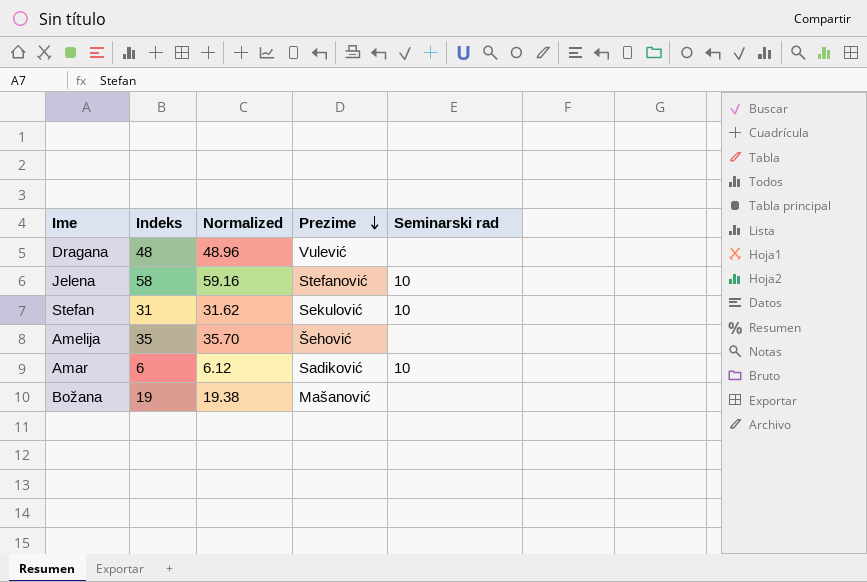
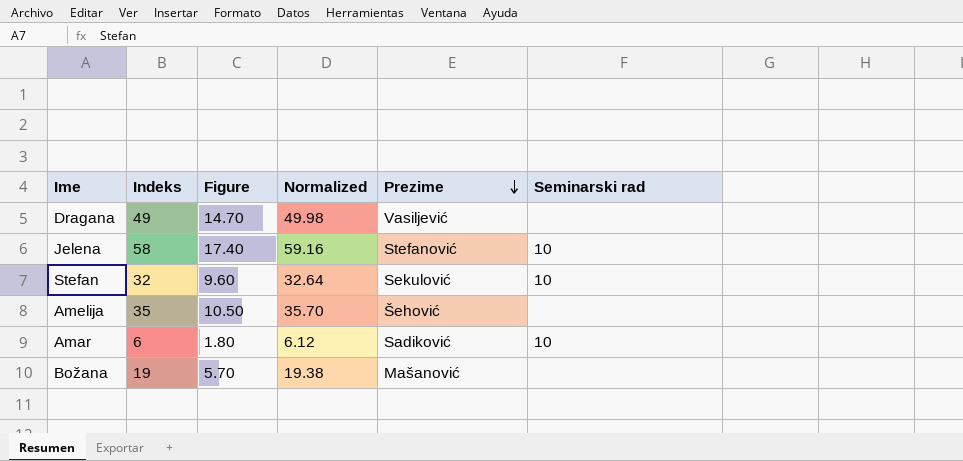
column Figure | formula: none -> [Indeks] * 0.3
Dragana | Indeks: 48 -> 49
Dragana | Normalized: 48.96 -> 49.98
Dragana | Prezime: Vulević -> Vasiljević
Stefan | Indeks: 31 -> 32
Stefan | Normalized: 31.62 -> 32.64

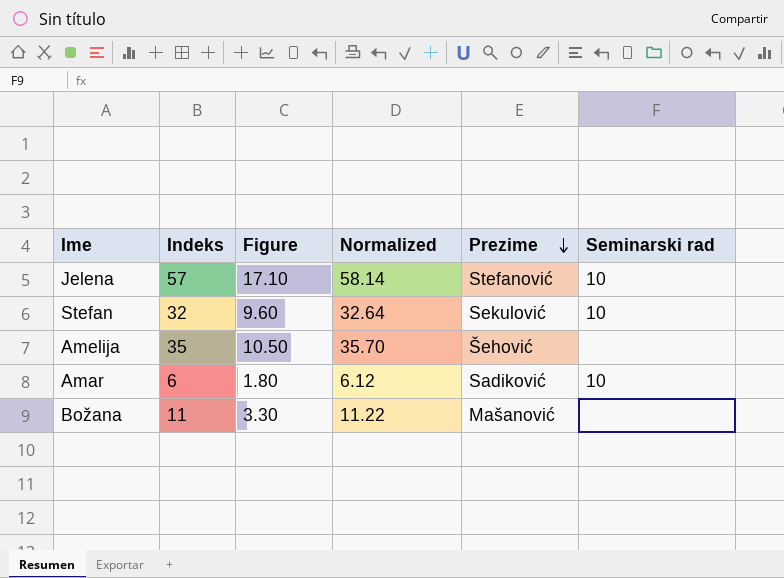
row Dragana: 49 | 14.70 | 49.98 | Vasiljević | none -> none
Jelena | Indeks: 58 -> 57
Jelena | Figure: 17.40 -> 17.10
Jelena | Normalized: 59.16 -> 58.14
Božana | Indeks: 19 -> 11
Božana | Figure: 5.70 -> 3.30
Božana | Normalized: 19.38 -> 11.22

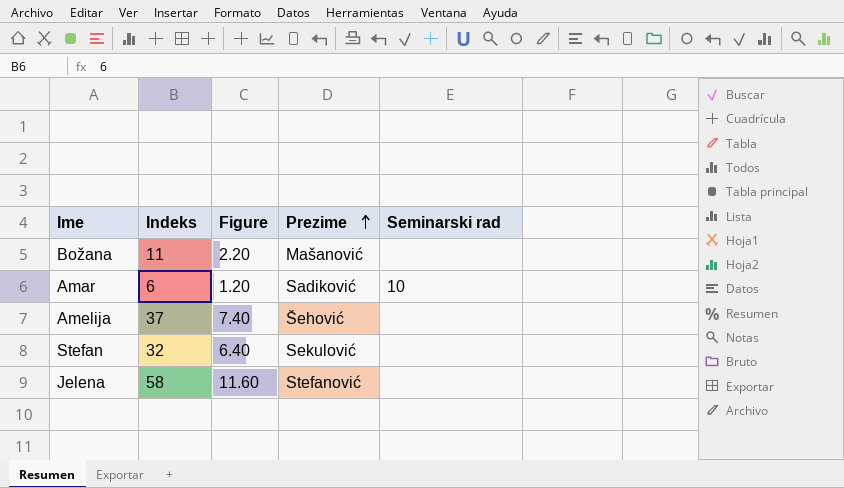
row order: Prezime descending -> Prezime ascending
column Normalized | formula: [Indeks] * 1.02 -> none
column Figure | formula: [Indeks] * 0.3 -> [Indeks] * 0.2
Amelija | Indeks: 35 -> 37
Stefan | Seminarski rad: 10 -> none
Jelena | Indeks: 57 -> 58
Jelena | Seminarski rad: 10 -> none

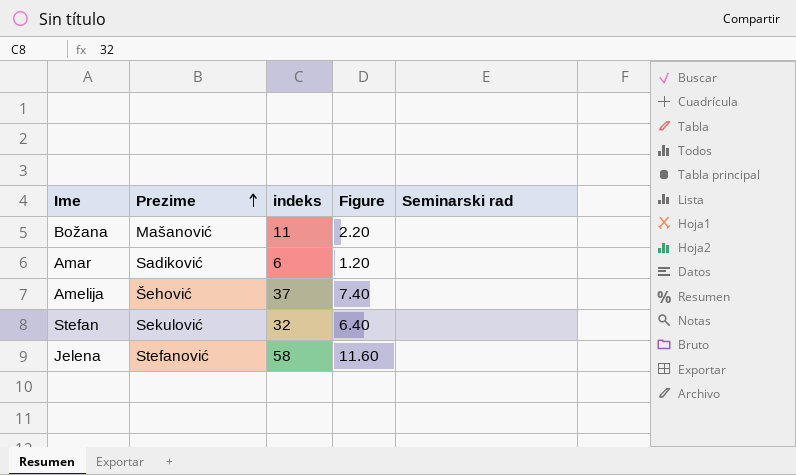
column Prezime | position: 4 -> 2
column name: Indeks -> indeks
Amar | Seminarski rad: 10 -> none

